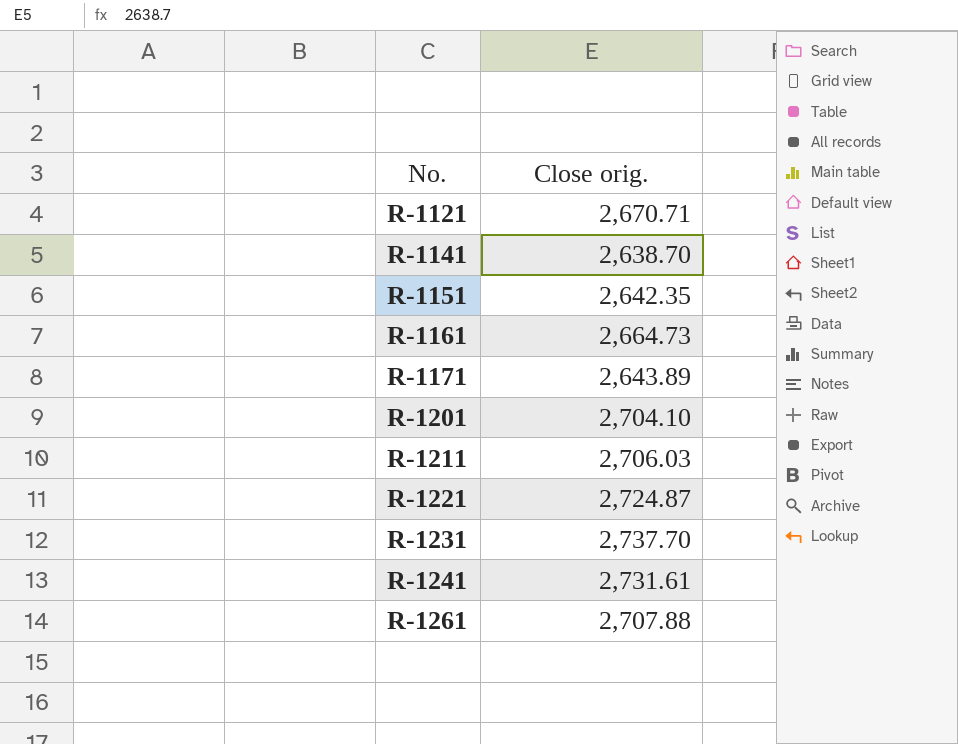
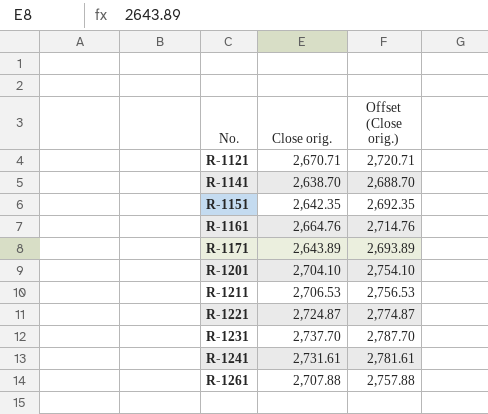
column Offset (Close orig.) | formula: none -> [Close orig.] + 50
R-1161 | Close orig.: 2,664.73 -> 2,664.76
R-1211 | Close orig.: 2,706.03 -> 2,706.53

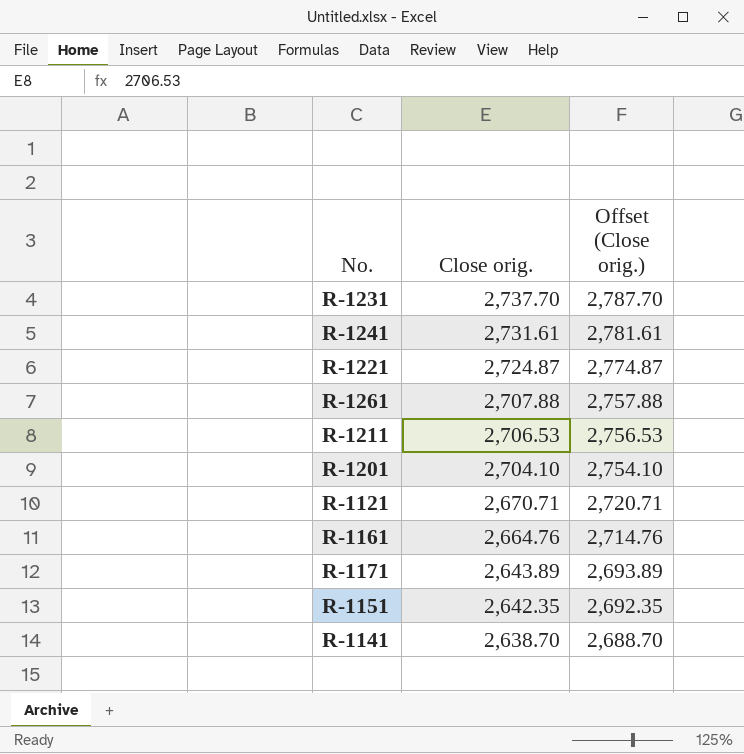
row order: No. ascending -> Close orig. descending

